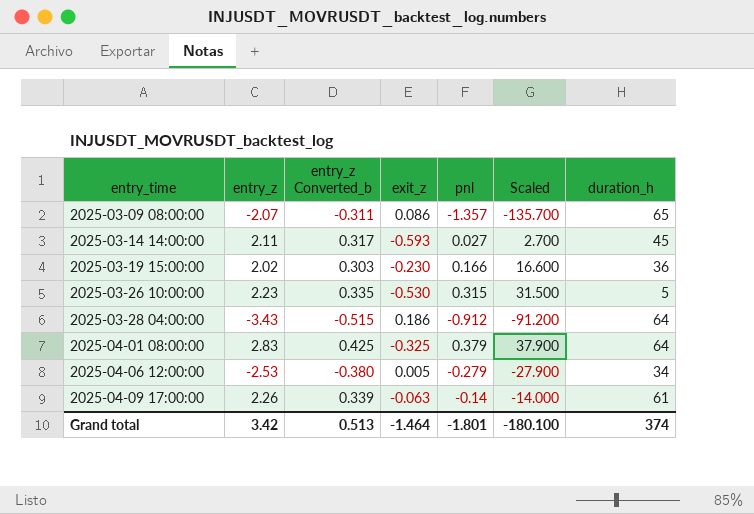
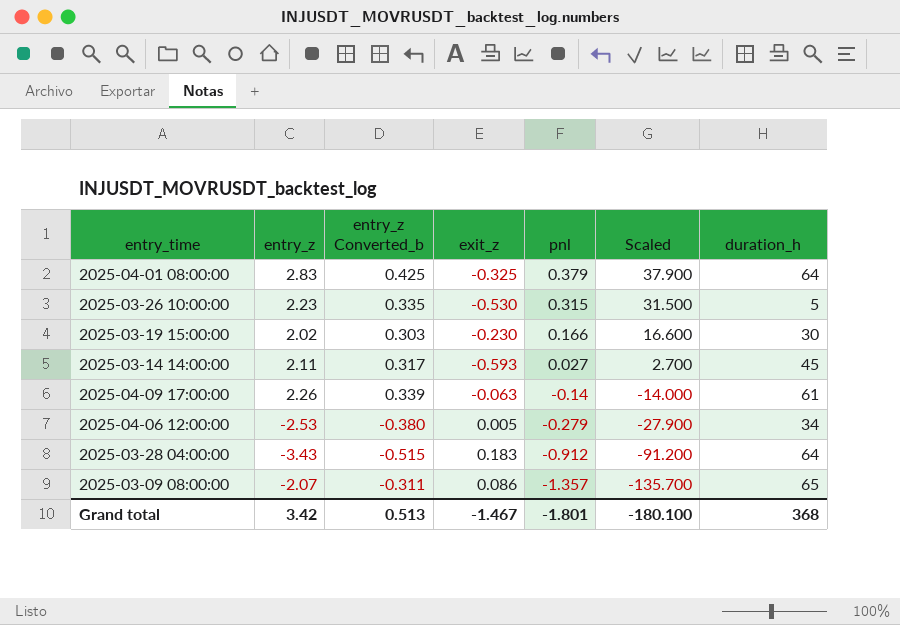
row order: entry_time ascending -> pnl descending
2025-03-19 15:00:00 | duration_h: 36 -> 30
2025-03-28 04:00:00 | exit_z: 0.186 -> 0.183
Grand total | exit_z: -1.464 -> -1.467
Grand total | duration_h: 374 -> 368

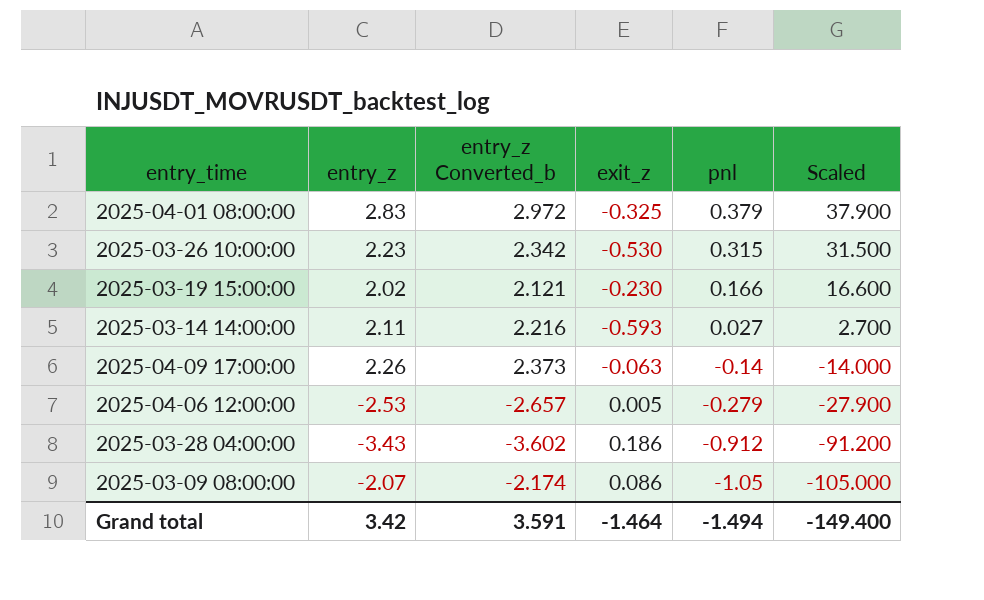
column duration_h | position: 7 -> none
column entry_z Converted_b | formula: [entry_z] * 0.15 -> [entry_z] * 1.05
2025-03-28 04:00:00 | exit_z: 0.183 -> 0.186
2025-03-09 08:00:00 | pnl: -1.357 -> -1.05
2025-03-09 08:00:00 | Scaled: -135.700 -> -105.000
Grand total | entry_z Converted_b: 0.513 -> 3.591
Grand total | exit_z: -1.467 -> -1.464
Grand total | pnl: -1.801 -> -1.494
Grand total | Scaled: -180.100 -> -149.400

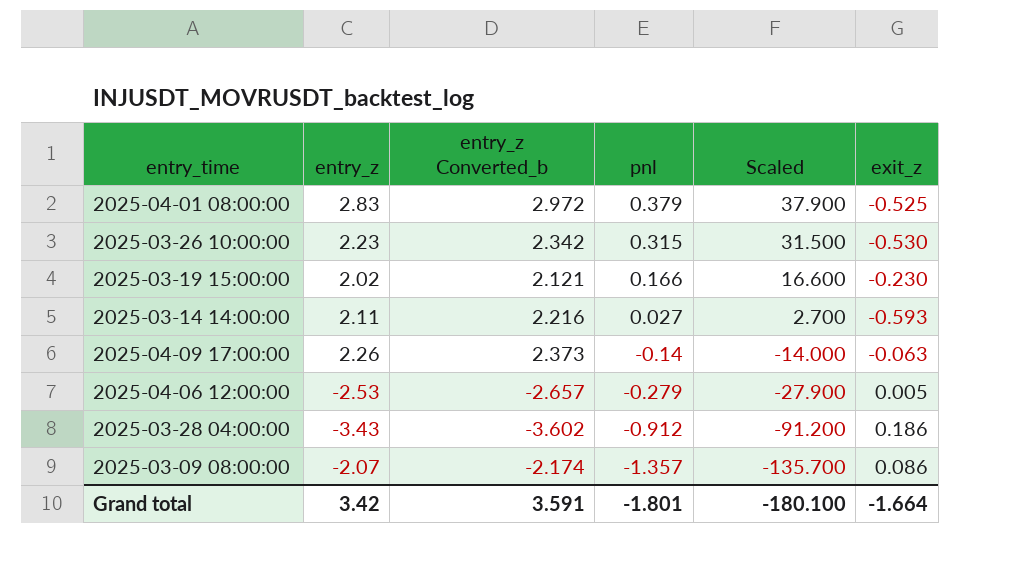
column exit_z | position: 4 -> 6
2025-04-01 08:00:00 | exit_z: -0.325 -> -0.525
2025-03-09 08:00:00 | pnl: -1.05 -> -1.357
2025-03-09 08:00:00 | Scaled: -105.000 -> -135.700
Grand total | pnl: -1.494 -> -1.801
Grand total | Scaled: -149.400 -> -180.100
Grand total | exit_z: -1.464 -> -1.664

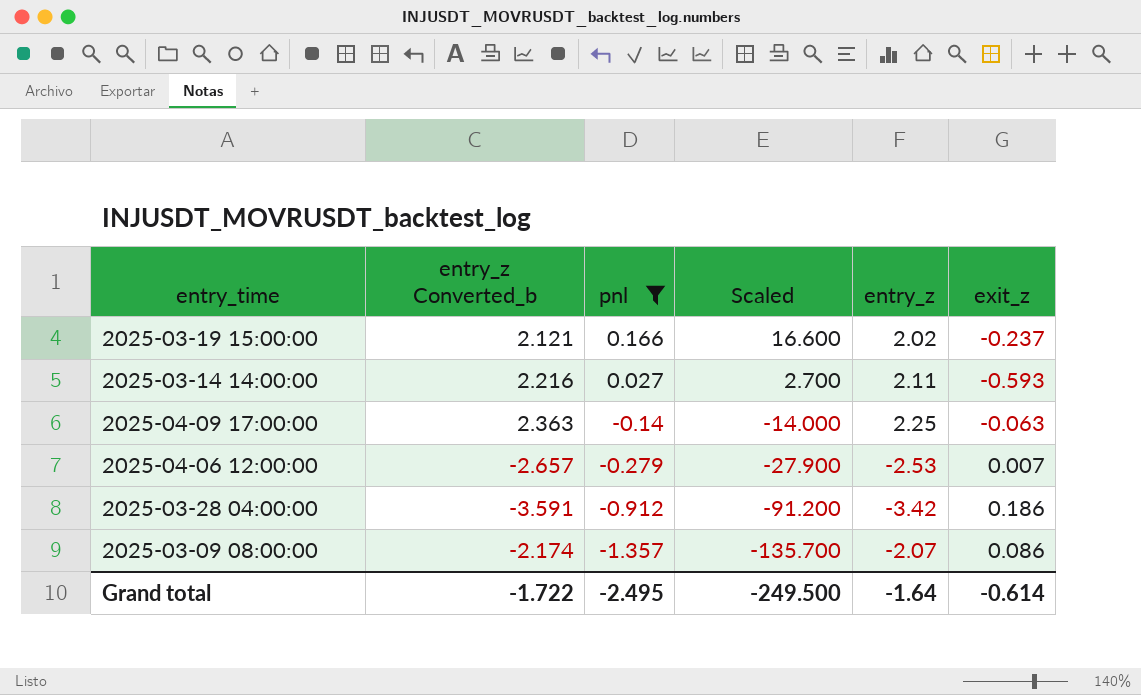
filter: none -> pnl <= 0.166
column entry_z | position: 2 -> 5
2025-03-19 15:00:00 | exit_z: -0.230 -> -0.237
2025-04-09 17:00:00 | entry_z Converted_b: 2.373 -> 2.363
2025-04-09 17:00:00 | entry_z: 2.26 -> 2.25
2025-04-06 12:00:00 | exit_z: 0.005 -> 0.007
2025-03-28 04:00:00 | entry_z Converted_b: -3.602 -> -3.591
2025-03-28 04:00:00 | entry_z: -3.43 -> -3.42
Grand total | entry_z Converted_b: 3.591 -> -1.722
Grand total | pnl: -1.801 -> -2.495
Grand total | Scaled: -180.100 -> -249.500
Grand total | entry_z: 3.42 -> -1.64
Grand total | exit_z: -1.664 -> -0.614

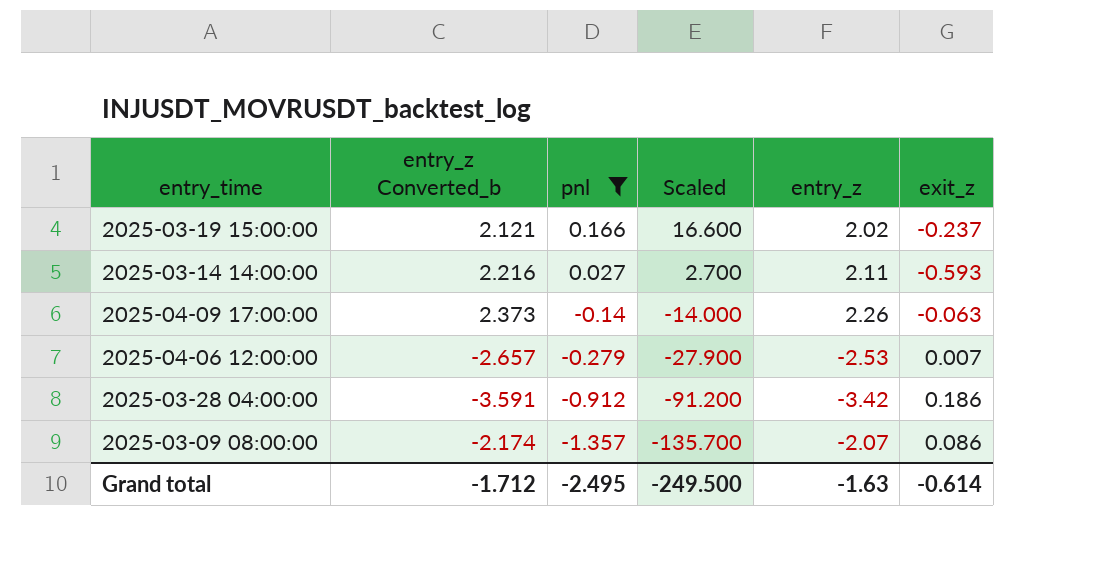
2025-04-09 17:00:00 | entry_z Converted_b: 2.363 -> 2.373
2025-04-09 17:00:00 | entry_z: 2.25 -> 2.26
Grand total | entry_z Converted_b: -1.722 -> -1.712
Grand total | entry_z: -1.64 -> -1.63

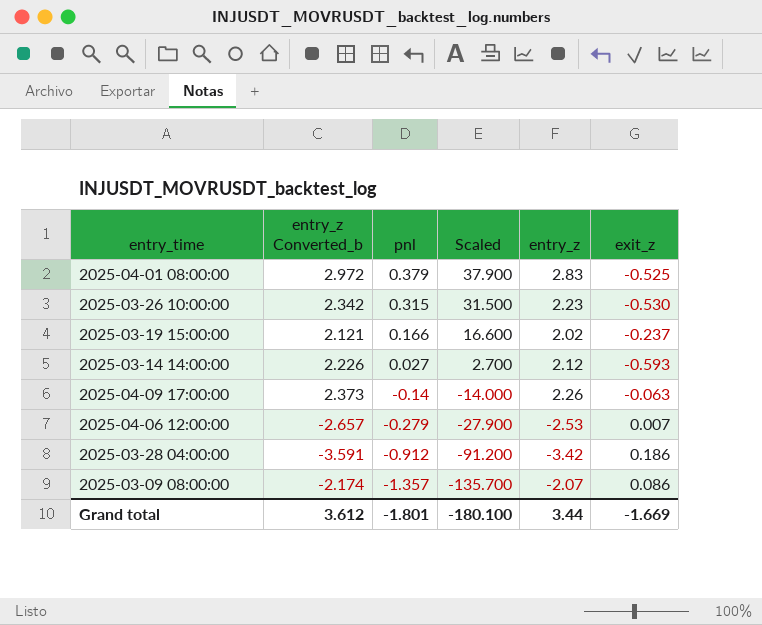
filter: pnl <= 0.166 -> none
2025-03-14 14:00:00 | entry_z Converted_b: 2.216 -> 2.226
2025-03-14 14:00:00 | entry_z: 2.11 -> 2.12
Grand total | entry_z Converted_b: -1.712 -> 3.612
Grand total | pnl: -2.495 -> -1.801
Grand total | Scaled: -249.500 -> -180.100
Grand total | entry_z: -1.63 -> 3.44
Grand total | exit_z: -0.614 -> -1.669

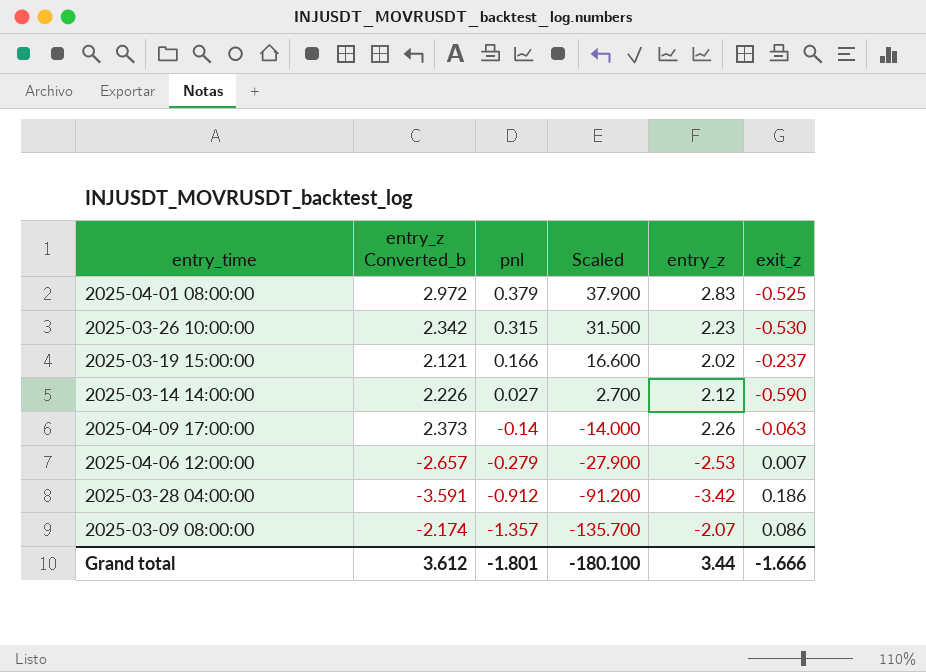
2025-03-14 14:00:00 | exit_z: -0.593 -> -0.590
Grand total | exit_z: -1.669 -> -1.666

